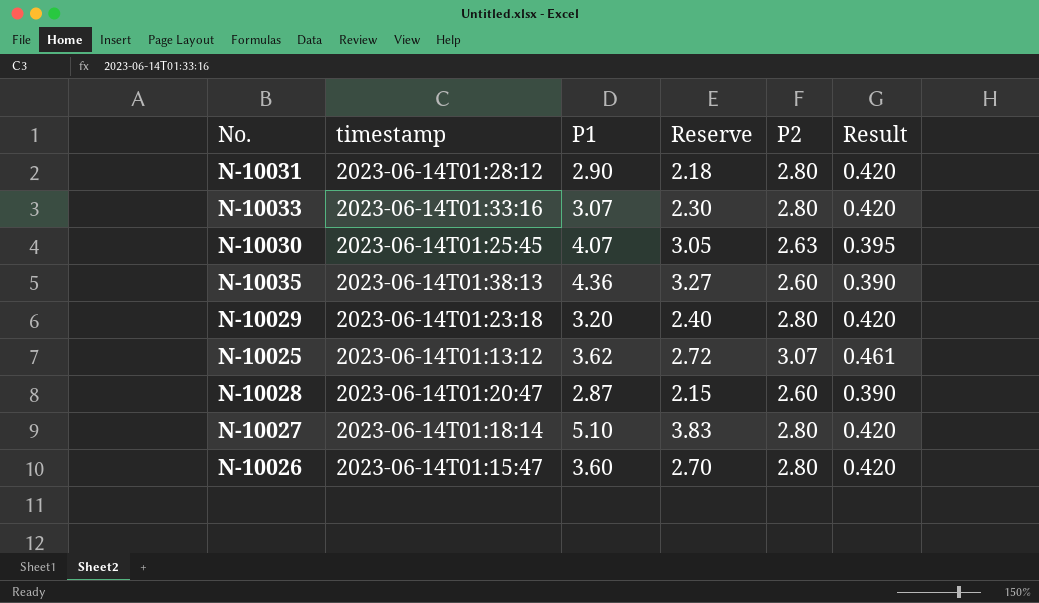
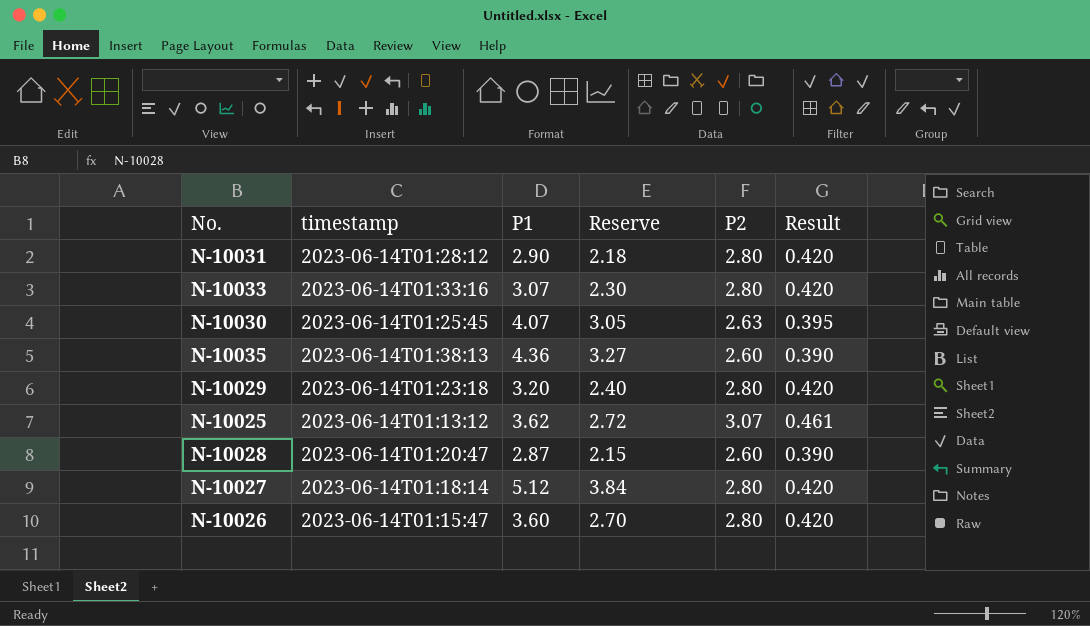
N-10027 | P1: 5.10 -> 5.12
N-10027 | Reserve: 3.83 -> 3.84

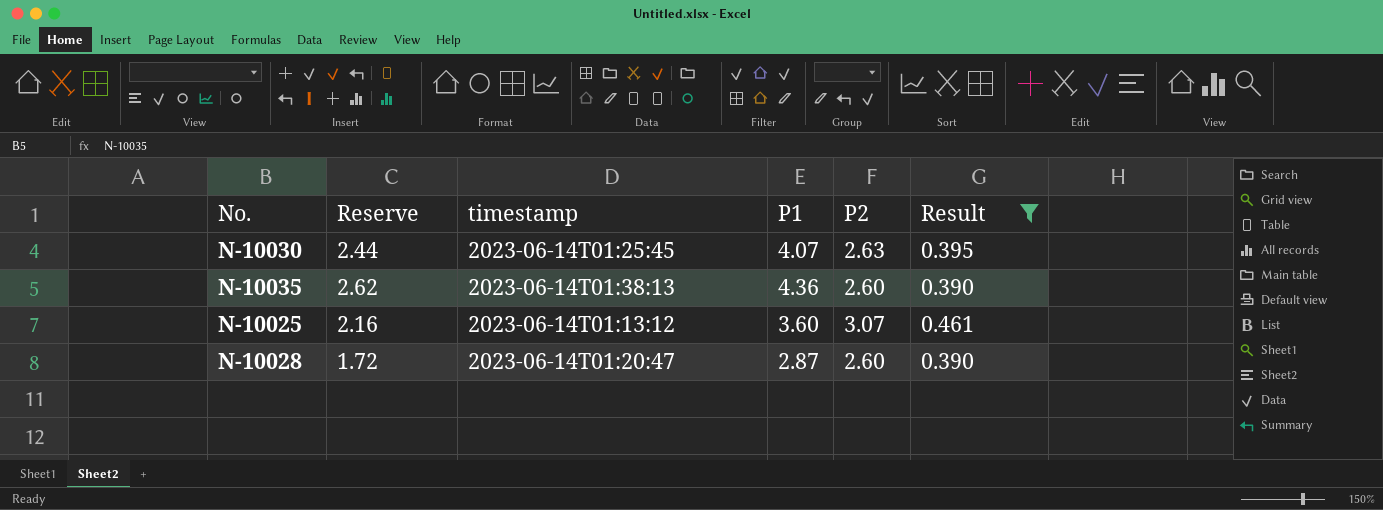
filter: none -> Result != 0.420
column Reserve | formula: [P1] * 0.75 -> [P1] * 0.6
column Reserve | position: 4 -> 2
N-10025 | P1: 3.62 -> 3.60

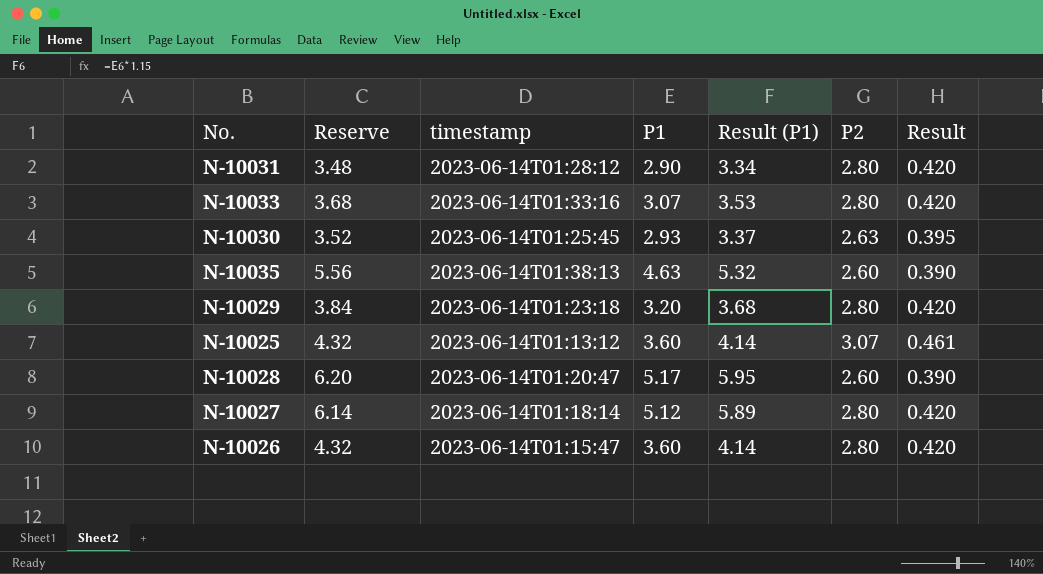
filter: Result != 0.420 -> none
column Reserve | formula: [P1] * 0.6 -> [P1] * 1.2
column Result (P1) | formula: none -> [P1] * 1.15
N-10030 | P1: 4.07 -> 2.93
N-10035 | P1: 4.36 -> 4.63
N-10028 | P1: 2.87 -> 5.17

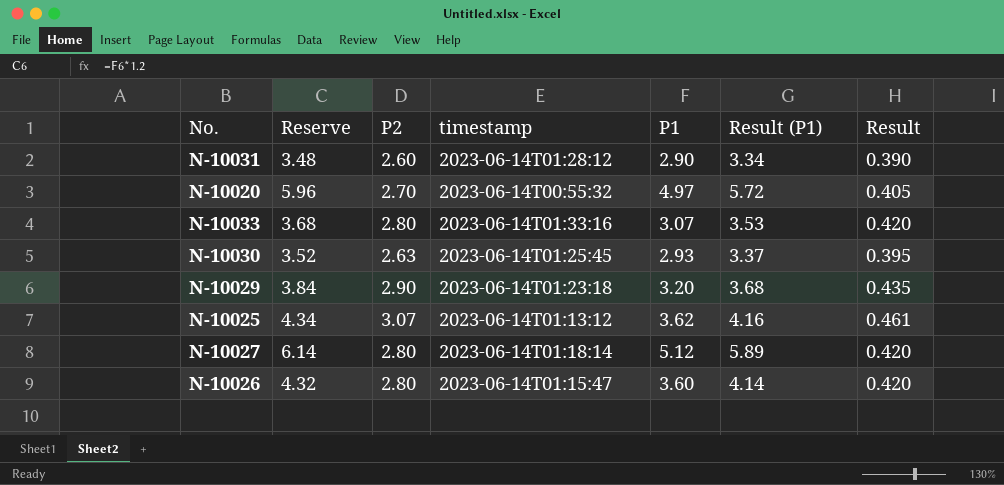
column P2 | position: 6 -> 3
row N-10035: 5.56 | 2023-06-14T01:38:13 | 4.63 | 5.32 | 2.60 | 0.390 -> none
row N-10028: 6.20 | 2023-06-14T01:20:47 | 5.17 | 5.95 | 2.60 | 0.390 -> none
N-10031 | P2: 2.80 -> 2.60
N-10031 | Result: 0.420 -> 0.390
row N-10020: none -> 5.96 | 2.70 | 2023-06-14T00:55:32 | 4.97 | 5.72 | 0.405
N-10029 | P2: 2.80 -> 2.90
N-10029 | Result: 0.420 -> 0.435
N-10025 | Reserve: 4.32 -> 4.34
N-10025 | P1: 3.60 -> 3.62
N-10025 | Result (P1): 4.14 -> 4.16

